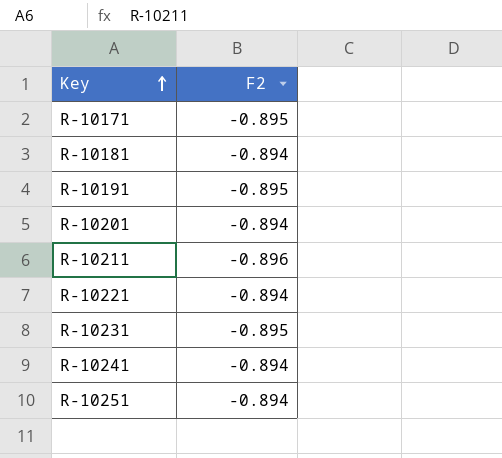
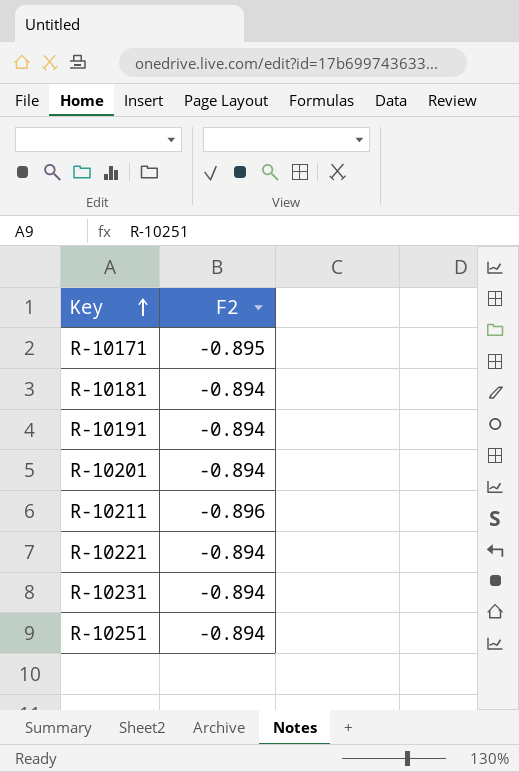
row R-10241: -0.894 -> none
R-10191 | F2: -0.895 -> -0.894
R-10231 | F2: -0.895 -> -0.894

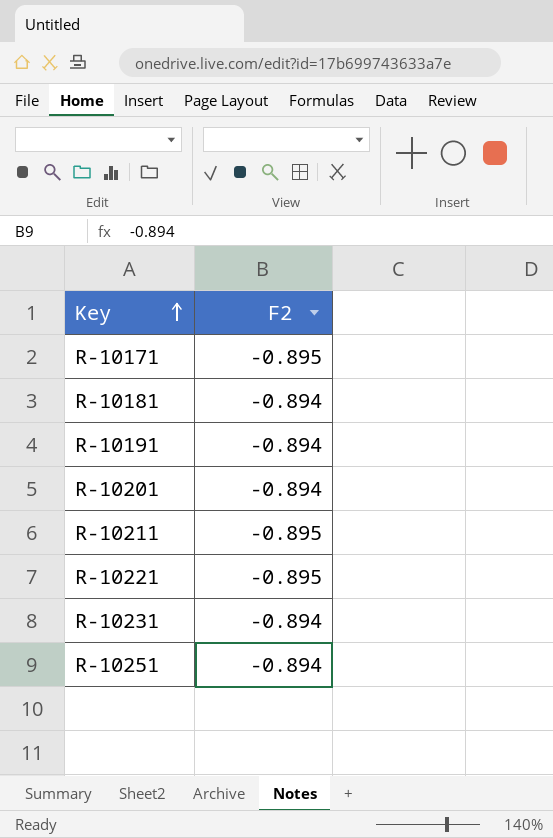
R-10211 | F2: -0.896 -> -0.895
R-10221 | F2: -0.894 -> -0.895

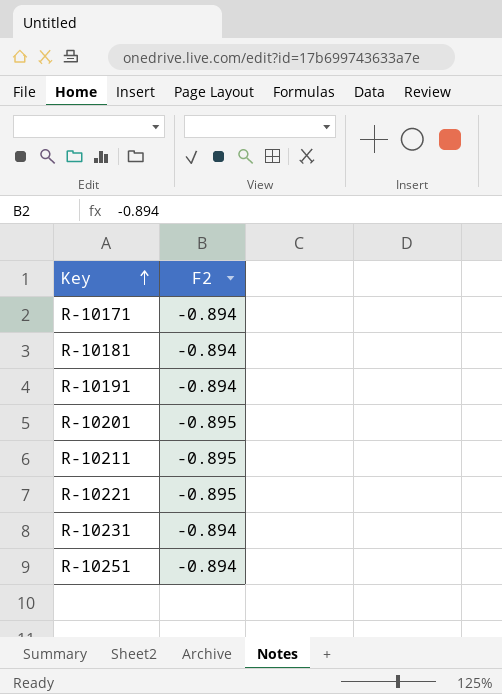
R-10171 | F2: -0.895 -> -0.894
R-10201 | F2: -0.894 -> -0.895

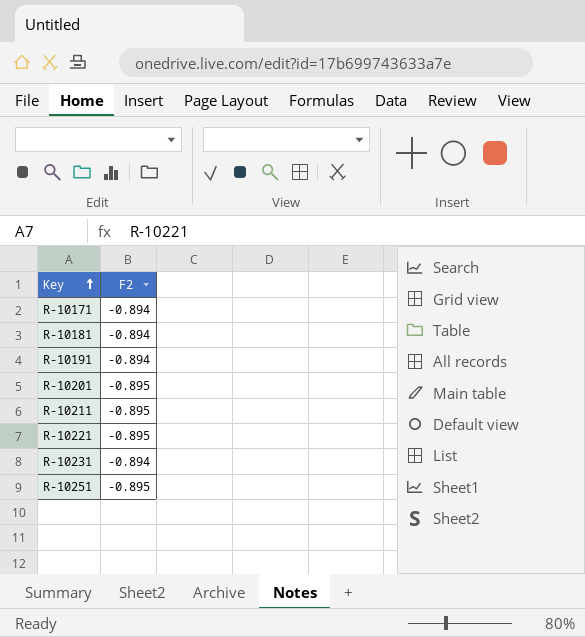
R-10251 | F2: -0.894 -> -0.895

